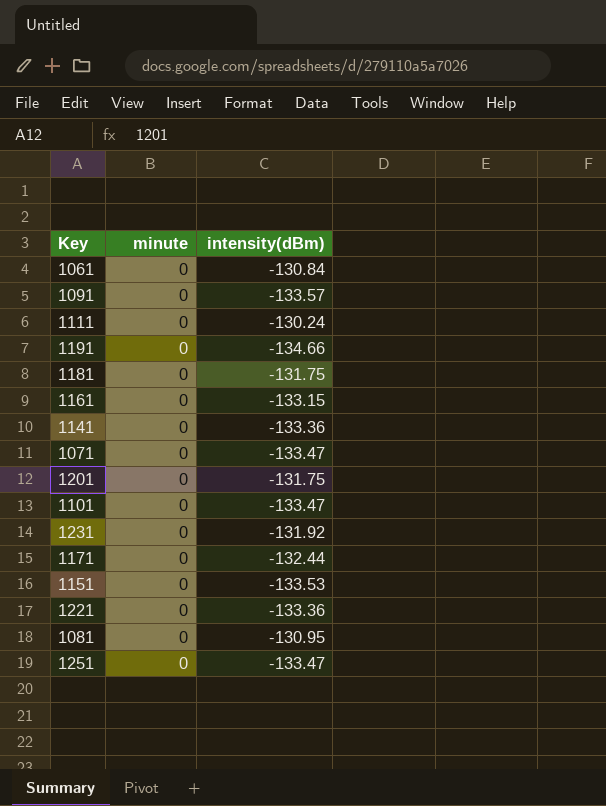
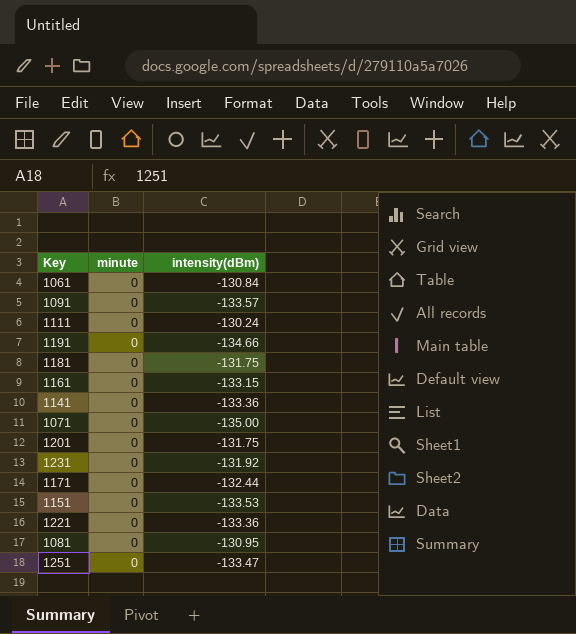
row 1101: 0 | -133.47 -> none
1071 | intensity(dBm): -133.47 -> -135.00

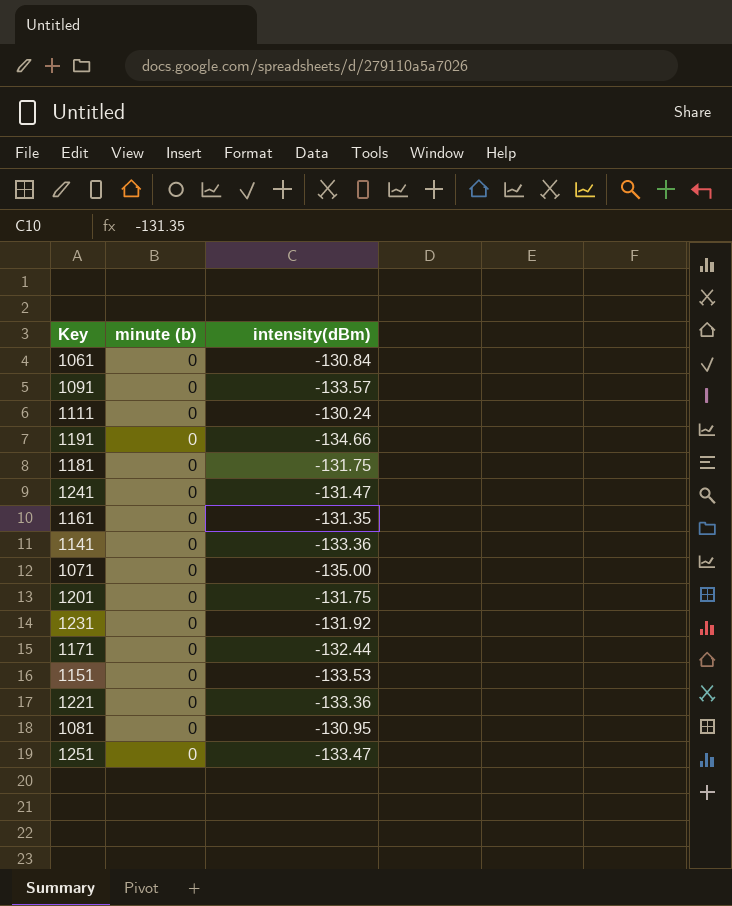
column name: minute -> minute (b)
row 1241: none -> 0 | -131.47
1161 | intensity(dBm): -133.15 -> -131.35

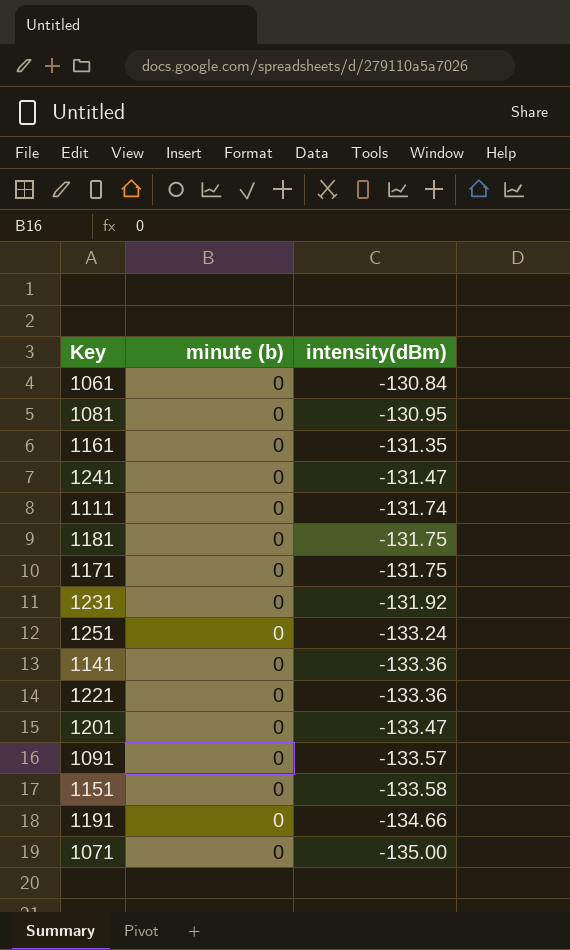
row order: none -> intensity(dBm) descending
1111 | intensity(dBm): -130.24 -> -131.74
1171 | intensity(dBm): -132.44 -> -131.75
1251 | intensity(dBm): -133.47 -> -133.24
1201 | intensity(dBm): -131.75 -> -133.47
1151 | intensity(dBm): -133.53 -> -133.58

